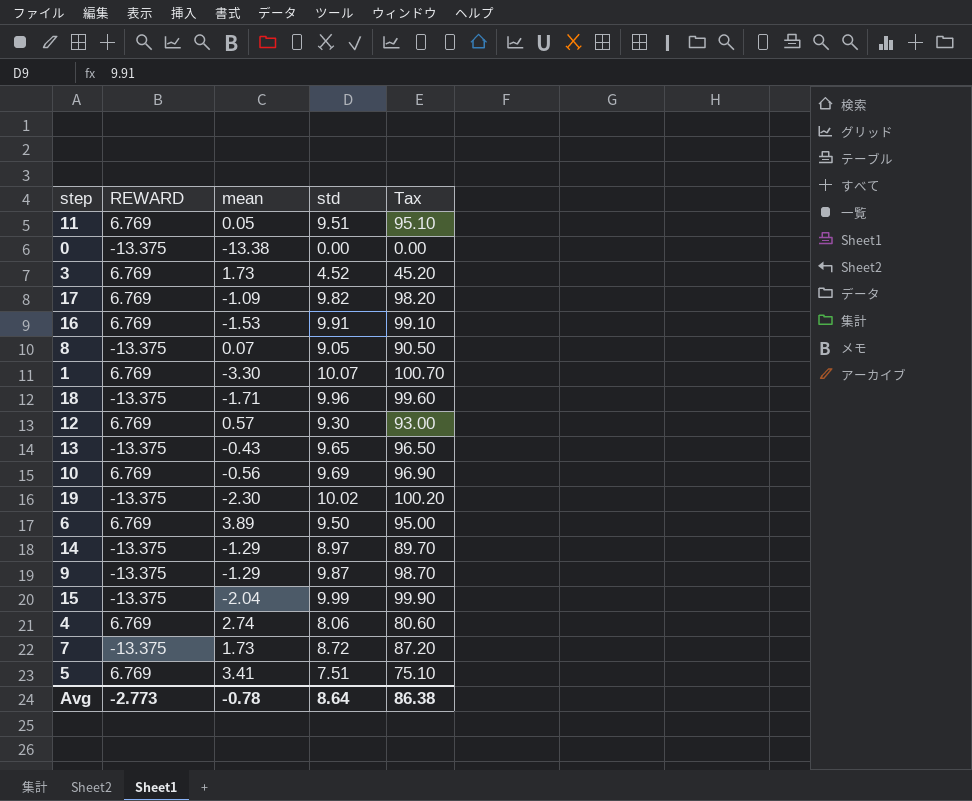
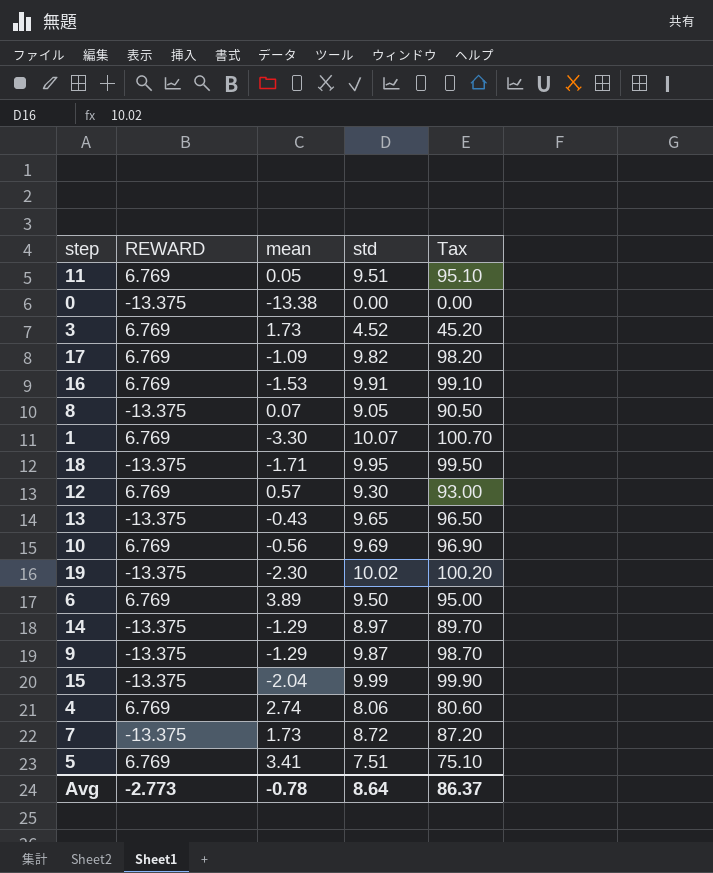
18 | std: 9.96 -> 9.95
18 | Tax: 99.60 -> 99.50
Avg | Tax: 86.38 -> 86.37

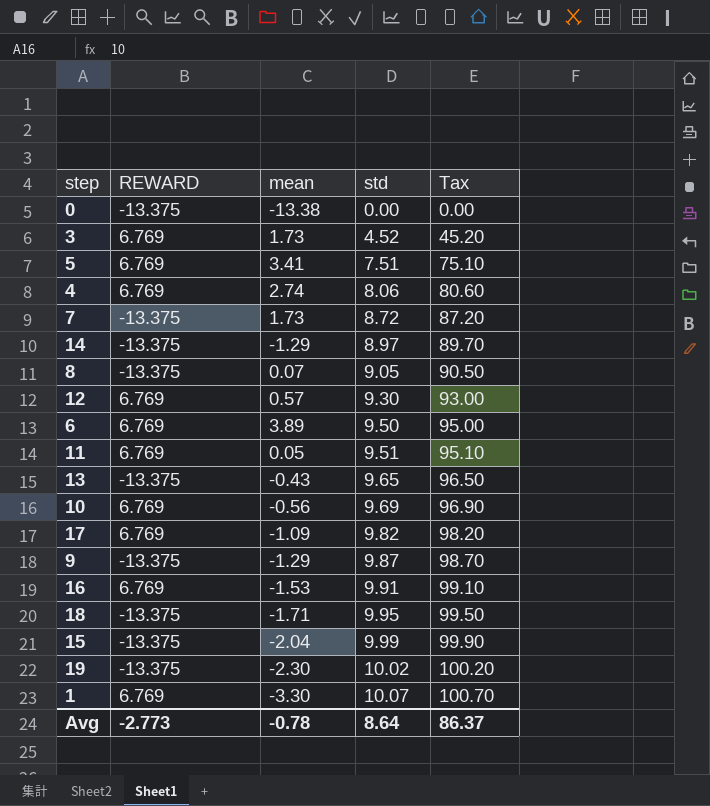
row order: none -> std ascending

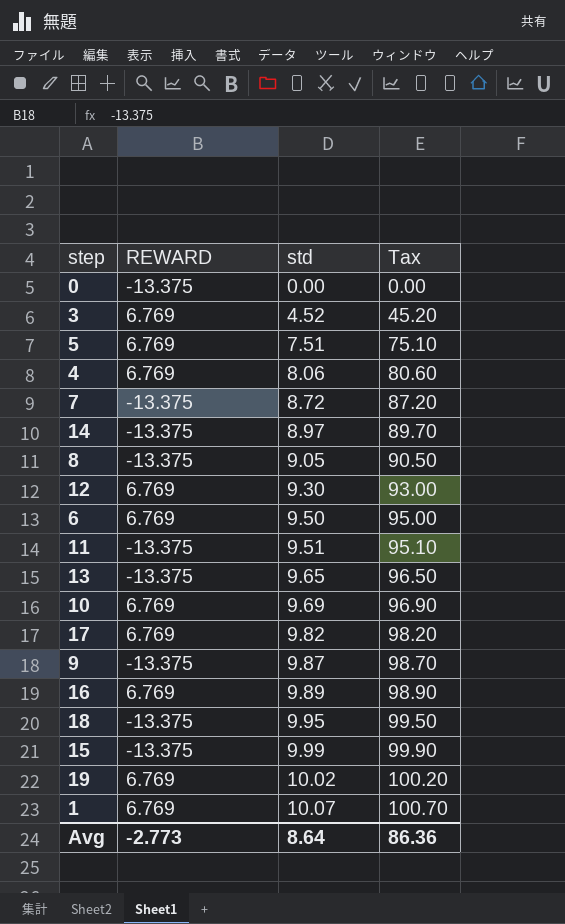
column mean | position: 3 -> none
11 | REWARD: 6.769 -> -13.375
16 | std: 9.91 -> 9.89
16 | Tax: 99.10 -> 98.90
19 | REWARD: -13.375 -> 6.769
Avg | Tax: 86.37 -> 86.36

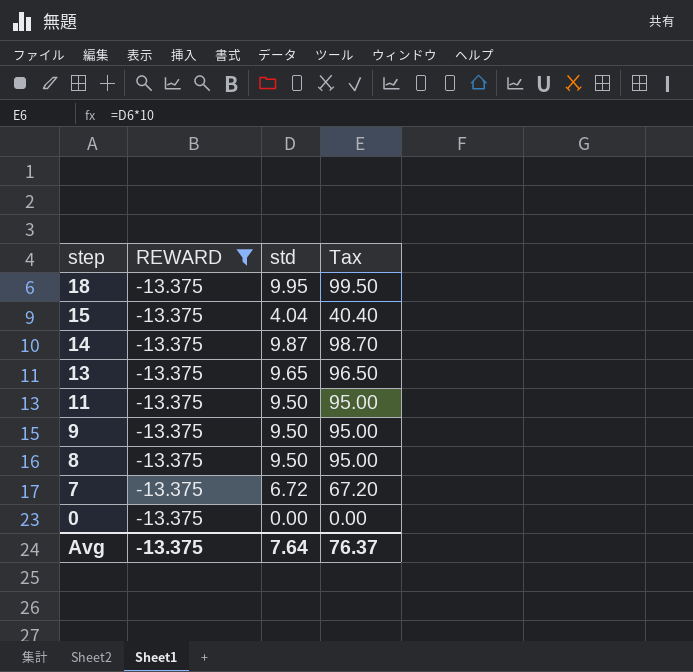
filter: none -> REWARD = -13.375
row order: std ascending -> step descending
15 | std: 9.99 -> 4.04
15 | Tax: 99.90 -> 40.40
14 | std: 8.97 -> 9.87
14 | Tax: 89.70 -> 98.70
11 | std: 9.51 -> 9.50
11 | Tax: 95.10 -> 95.00
9 | std: 9.87 -> 9.50
9 | Tax: 98.70 -> 95.00
8 | std: 9.05 -> 9.50
8 | Tax: 90.50 -> 95.00
7 | std: 8.72 -> 6.72
7 | Tax: 87.20 -> 67.20
Avg | REWARD: -2.773 -> -13.375
Avg | std: 8.64 -> 7.64
Avg | Tax: 86.36 -> 76.37

